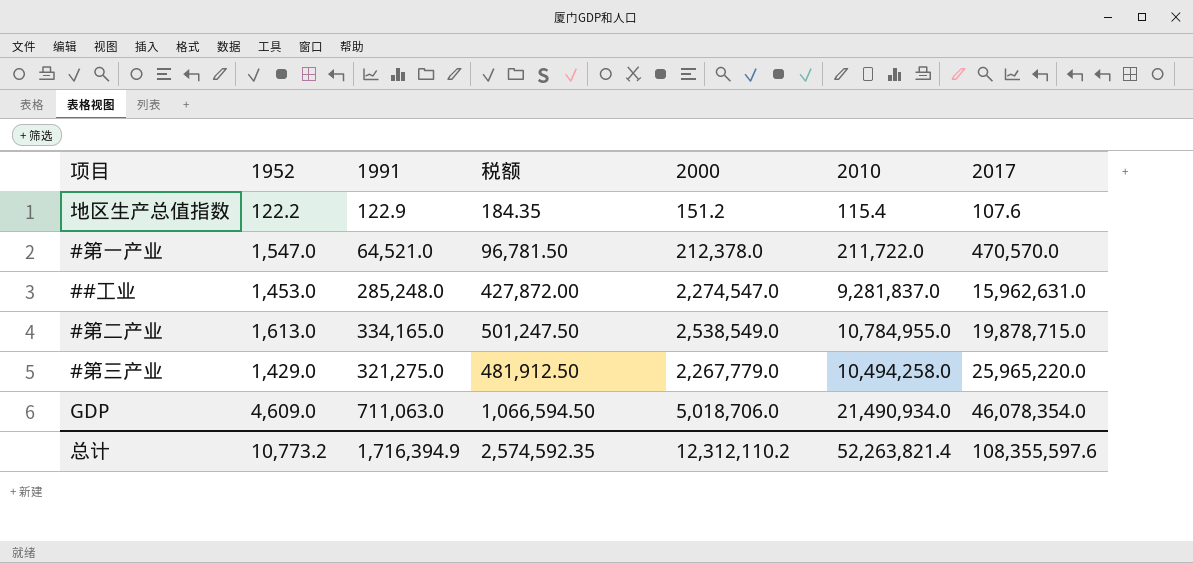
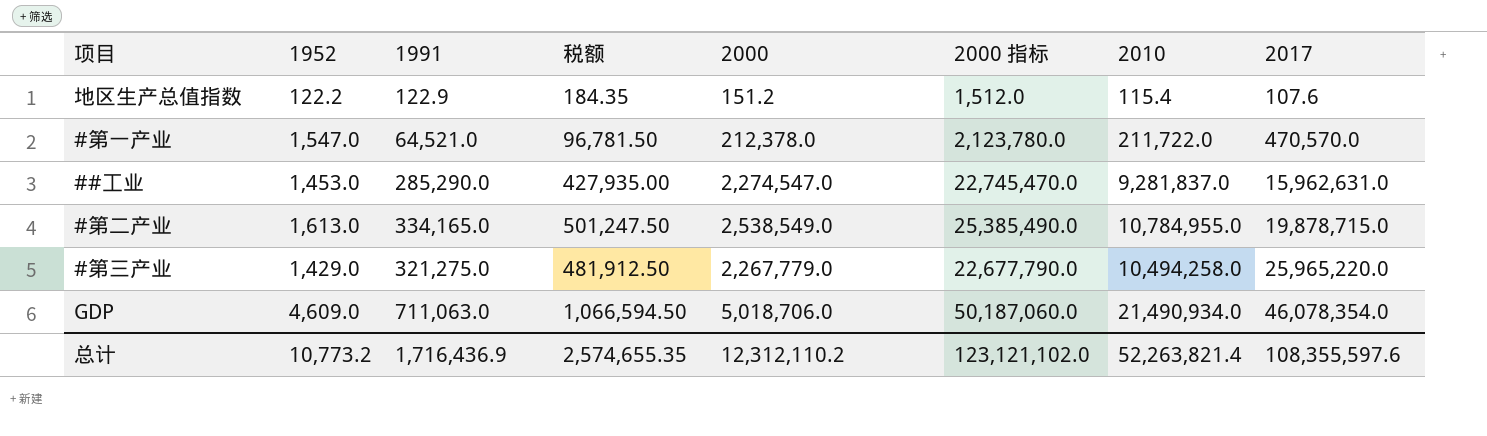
column 2000 指标 | formula: none -> [2000] * 10
##工业 | 1991: 285,248.0 -> 285,290.0
##工业 | 税额: 427,872.00 -> 427,935.00
总计 | 1991: 1,716,394.9 -> 1,716,436.9
总计 | 税额: 2,574,592.35 -> 2,574,655.35

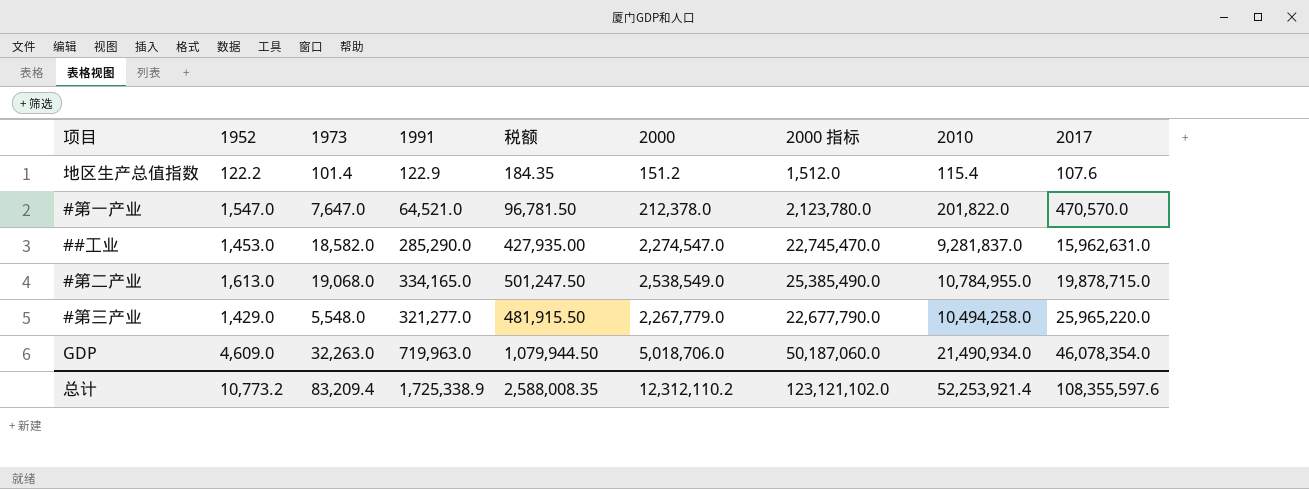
column 1973 | position: none -> 3
#第一产业 | 2010: 211,722.0 -> 201,822.0
#第三产业 | 1991: 321,275.0 -> 321,277.0
#第三产业 | 税额: 481,912.50 -> 481,915.50
GDP | 1991: 711,063.0 -> 719,963.0
GDP | 税额: 1,066,594.50 -> 1,079,944.50
总计 | 1991: 1,716,436.9 -> 1,725,338.9
总计 | 税额: 2,574,655.35 -> 2,588,008.35
总计 | 2010: 52,263,821.4 -> 52,253,921.4

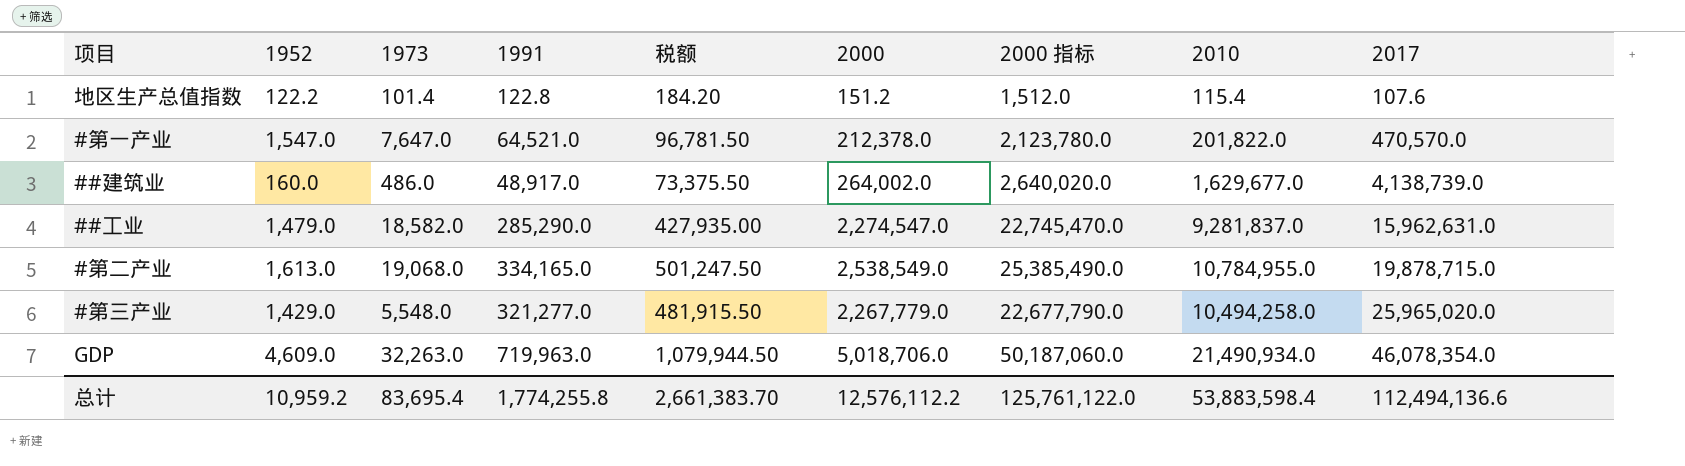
地区生产总值指数 | 1991: 122.9 -> 122.8
地区生产总值指数 | 税额: 184.35 -> 184.20
row ##建筑业: none -> 160.0 | 486.0 | 48,917.0 | 73,375.50 | 264,002.0 | 2,640,020.0 | 1,629,677.0 | 4,138,739.0
##工业 | 1952: 1,453.0 -> 1,479.0
#第三产业 | 2017: 25,965,220.0 -> 25,965,020.0
总计 | 1952: 10,773.2 -> 10,959.2
总计 | 1973: 83,209.4 -> 83,695.4
总计 | 1991: 1,725,338.9 -> 1,774,255.8
总计 | 税额: 2,588,008.35 -> 2,661,383.70
总计 | 2000: 12,312,110.2 -> 12,576,112.2
总计 | 2000 指标: 123,121,102.0 -> 125,761,122.0
总计 | 2010: 52,253,921.4 -> 53,883,598.4
总计 | 2017: 108,355,597.6 -> 112,494,136.6

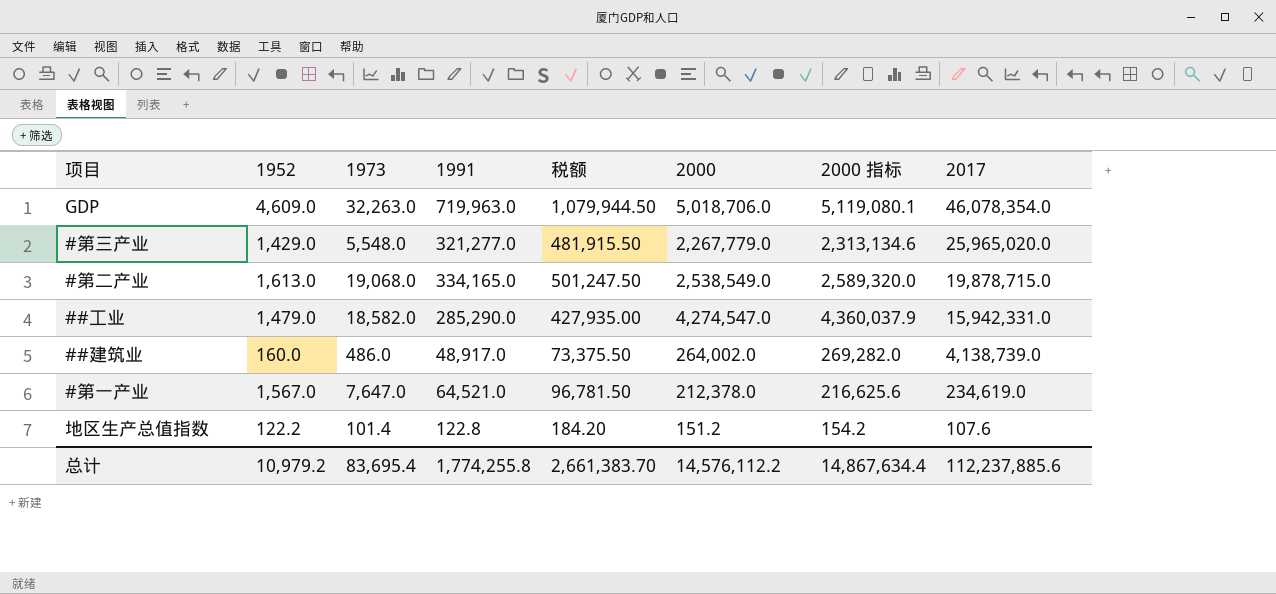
row order: 2017 ascending -> 2017 descending
column 2010 | position: 8 -> none
column 2000 指标 | formula: [2000] * 10 -> [2000] * 1.02
##工业 | 2000: 2,274,547.0 -> 4,274,547.0
##工业 | 2017: 15,962,631.0 -> 15,942,331.0
#第一产业 | 1952: 1,547.0 -> 1,567.0
#第一产业 | 2017: 470,570.0 -> 234,619.0
总计 | 1952: 10,959.2 -> 10,979.2
总计 | 2000: 12,576,112.2 -> 14,576,112.2
总计 | 2000 指标: 125,761,122.0 -> 14,867,634.4
总计 | 2017: 112,494,136.6 -> 112,237,885.6

